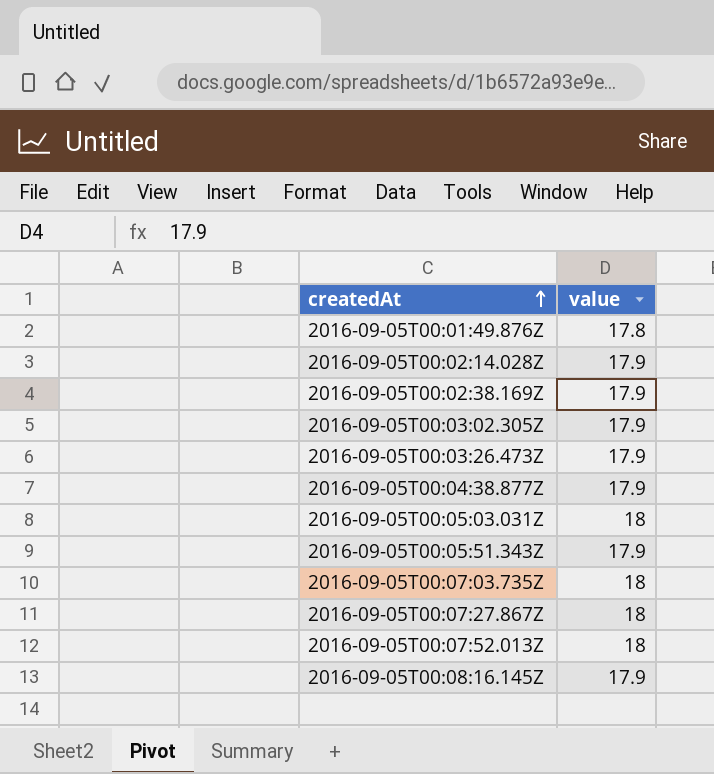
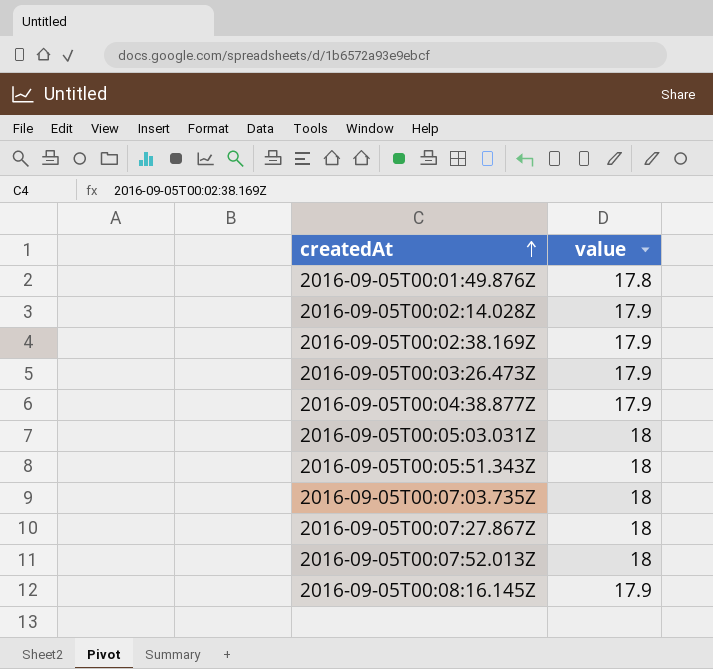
row 2016-09-05T00:03:02.305Z: 17.9 -> none
2016-09-05T00:05:51.343Z | value: 17.9 -> 18

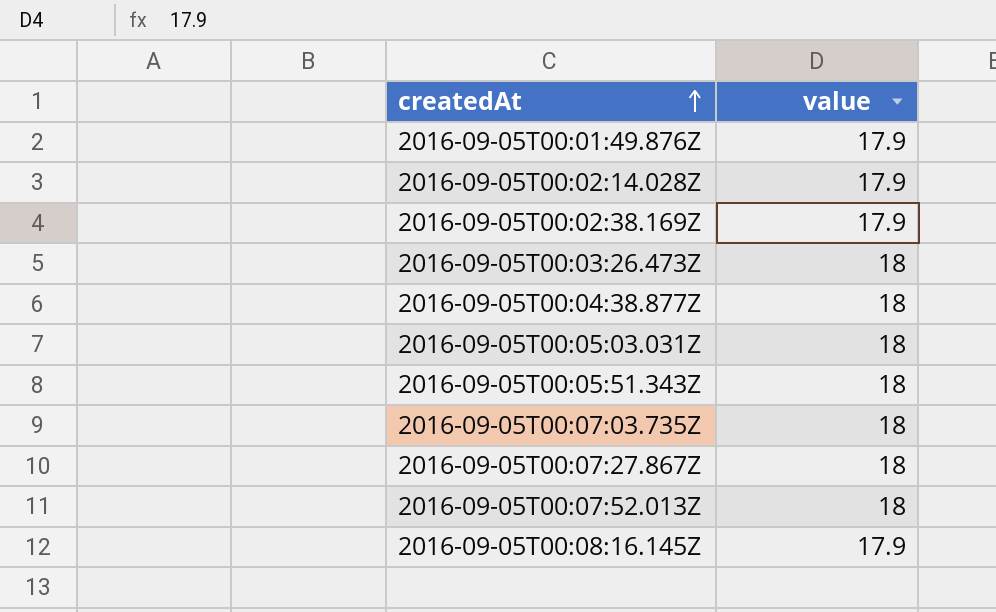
2016-09-05T00:01:49.876Z | value: 17.8 -> 17.9
2016-09-05T00:03:26.473Z | value: 17.9 -> 18
2016-09-05T00:04:38.877Z | value: 17.9 -> 18

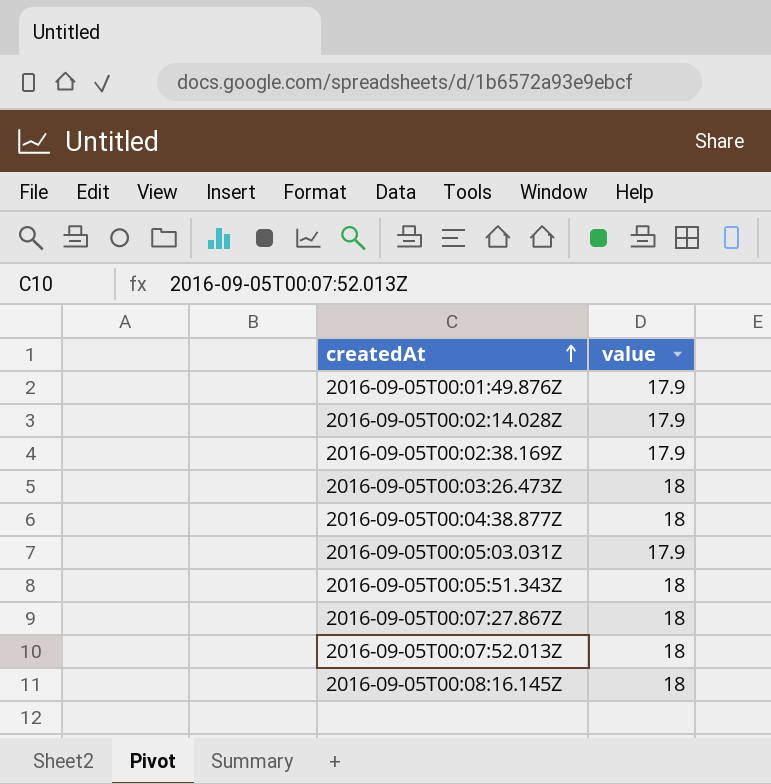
row 2016-09-05T00:07:03.735Z: 18 -> none
2016-09-05T00:05:03.031Z | value: 18 -> 17.9
2016-09-05T00:08:16.145Z | value: 17.9 -> 18

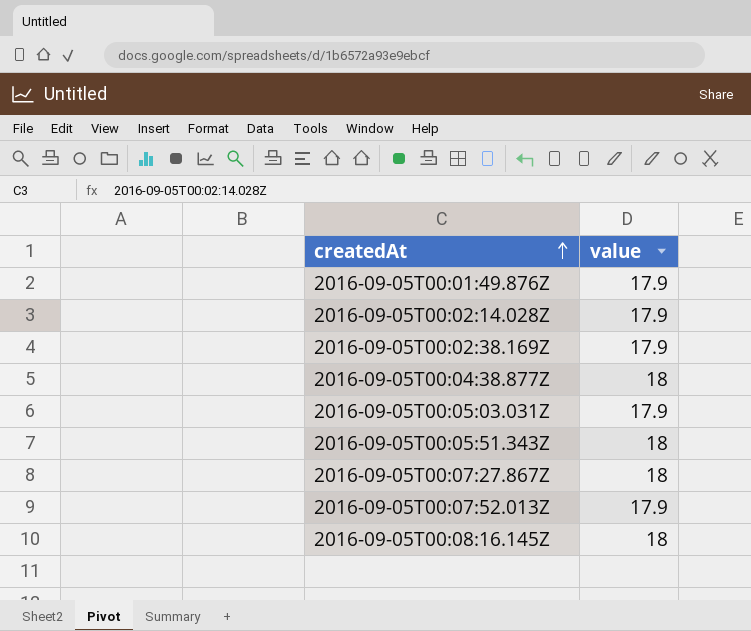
row 2016-09-05T00:03:26.473Z: 18 -> none
2016-09-05T00:07:52.013Z | value: 18 -> 17.9

